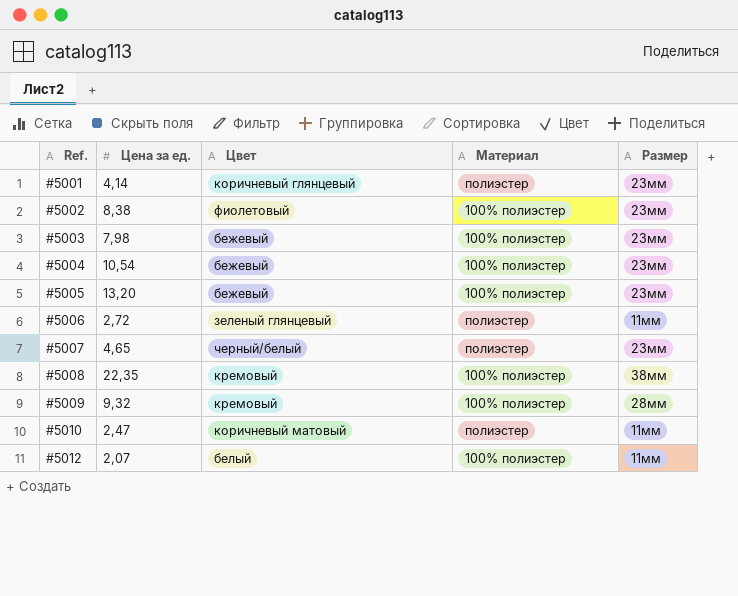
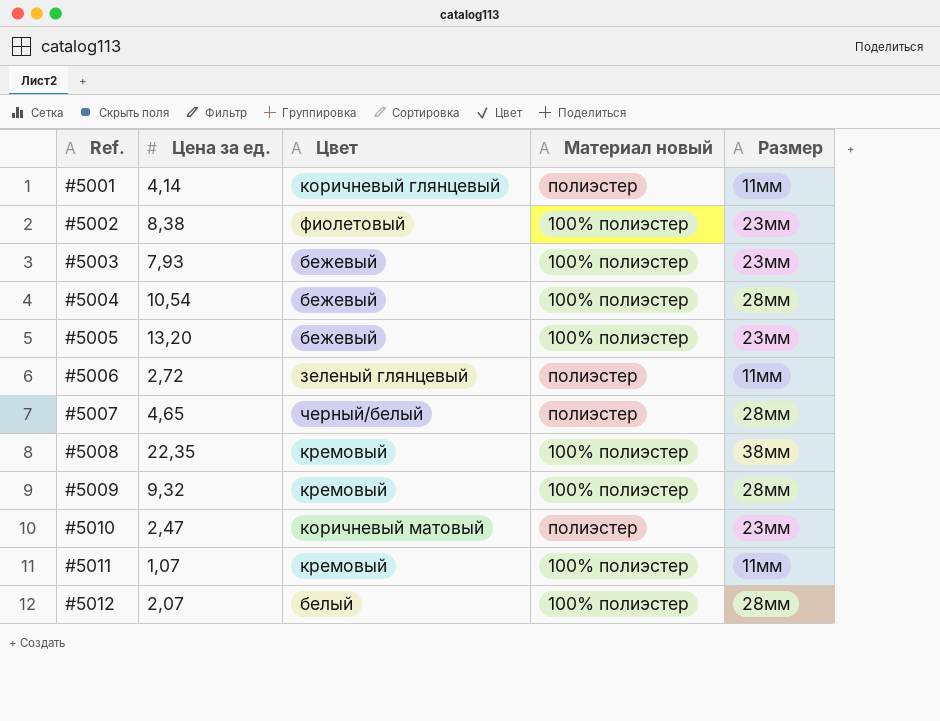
column name: Материал -> Материал новый
#5001 | Размер: 23мм -> 11мм
#5003 | Цена за ед.: 7,98 -> 7,93
#5004 | Размер: 23мм -> 28мм
#5007 | Размер: 23мм -> 28мм
#5010 | Размер: 11мм -> 23мм
row #5011: none -> 1,07 | кремовый | 100% полиэстер | 11мм
#5012 | Размер: 11мм -> 28мм

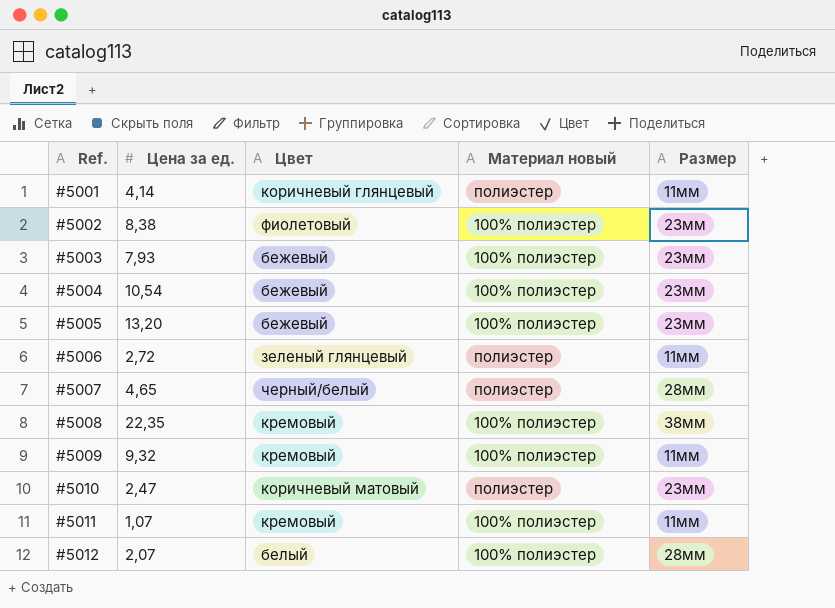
#5004 | Размер: 28мм -> 23мм
#5009 | Размер: 28мм -> 11мм

